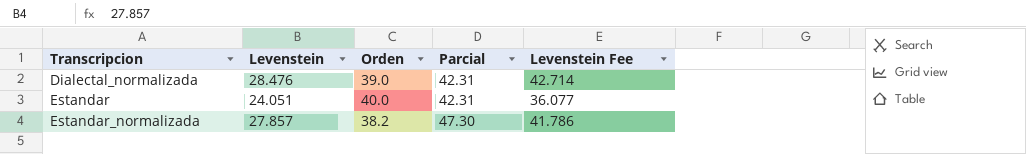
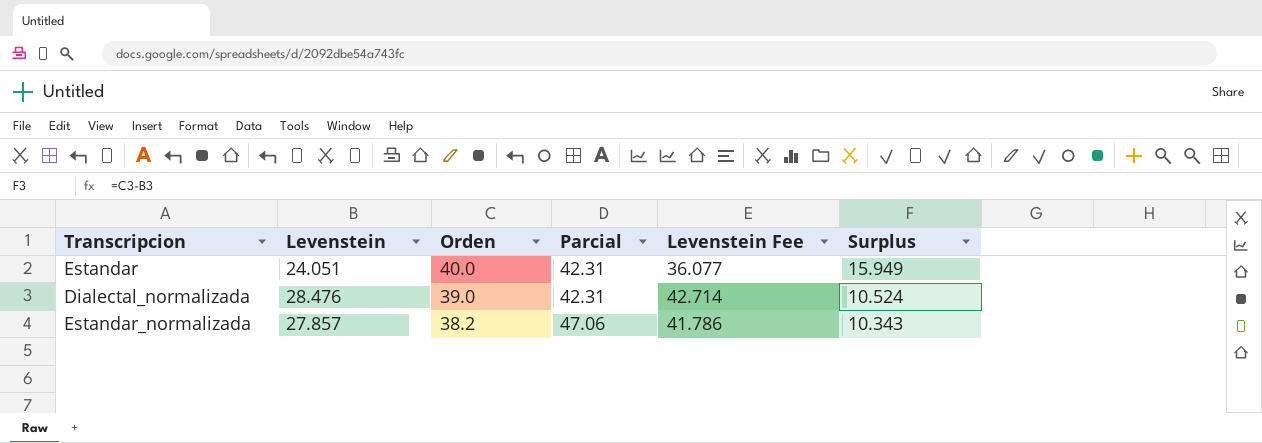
row order: Transcripcion ascending -> Orden descending
column Surplus | formula: none -> [Orden] - [Levenstein]
Estandar_normalizada | Parcial: 47.30 -> 47.06

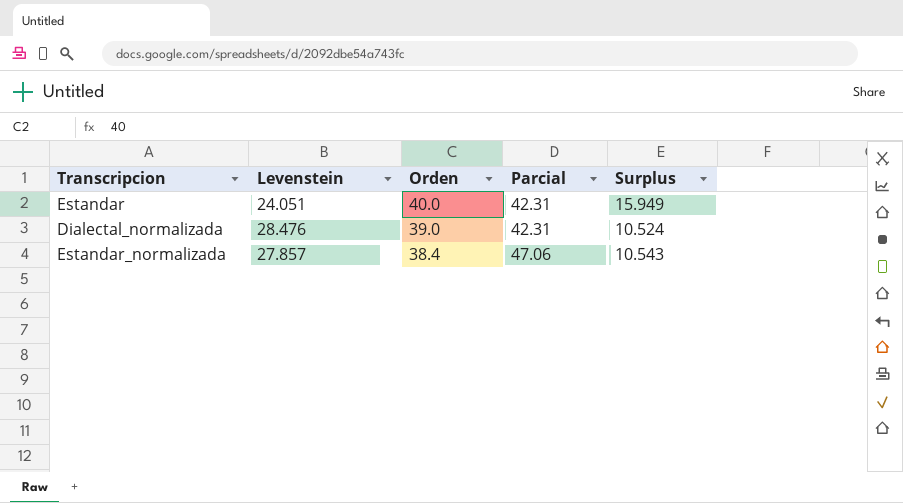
column Levenstein Fee | formula: [Levenstein] * 1.5 -> none
Estandar_normalizada | Orden: 38.2 -> 38.4
Estandar_normalizada | Surplus: 10.343 -> 10.543

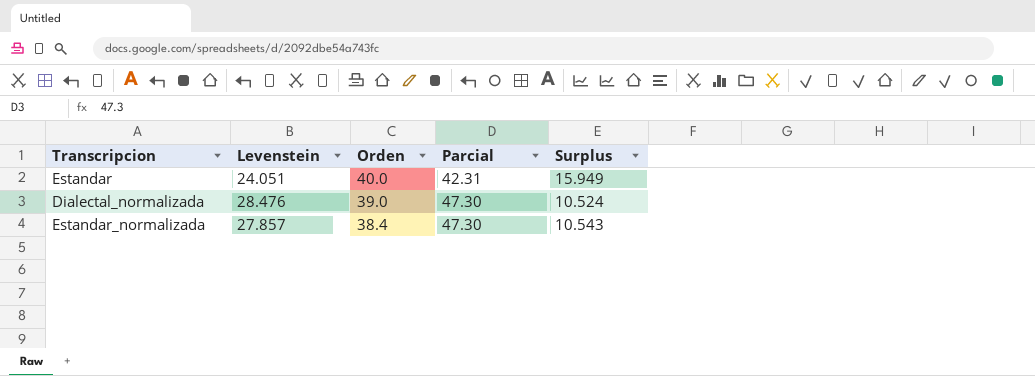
Dialectal_normalizada | Parcial: 42.31 -> 47.30
Estandar_normalizada | Parcial: 47.06 -> 47.30

